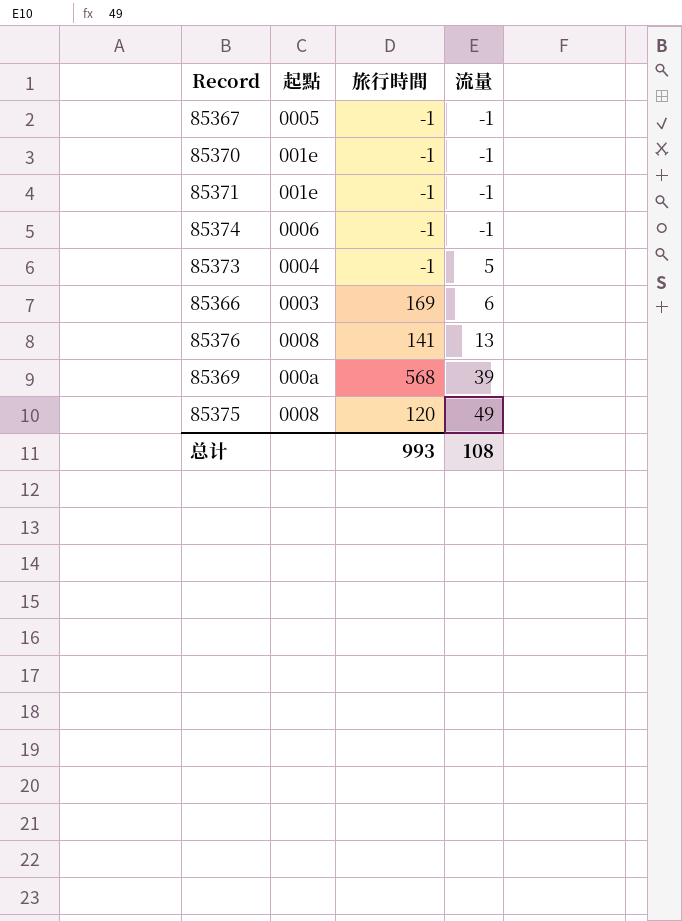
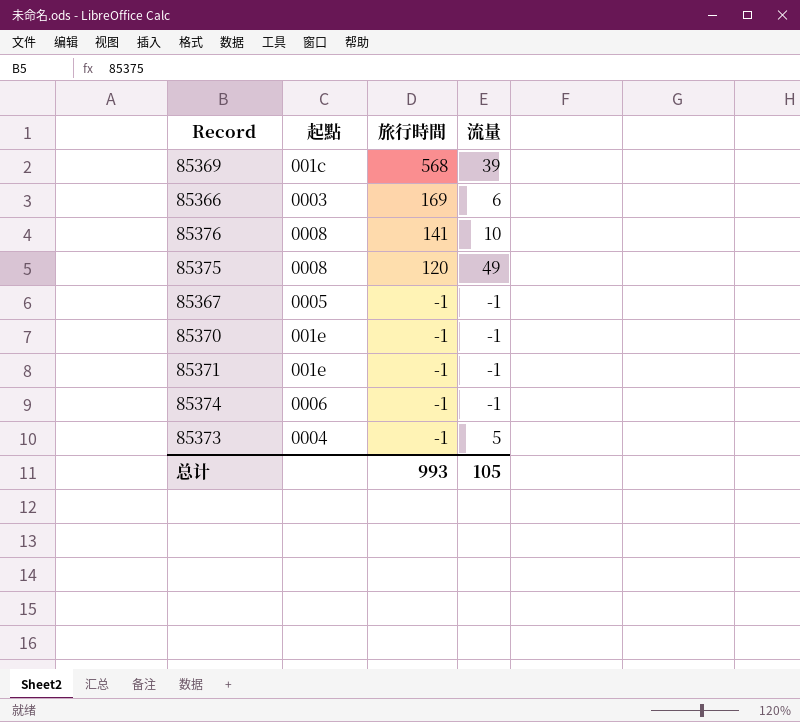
row order: 流量 ascending -> 旅行時間 descending
85369 | 起點: 000a -> 001c
85376 | 流量: 13 -> 10
总计 | 流量: 108 -> 105

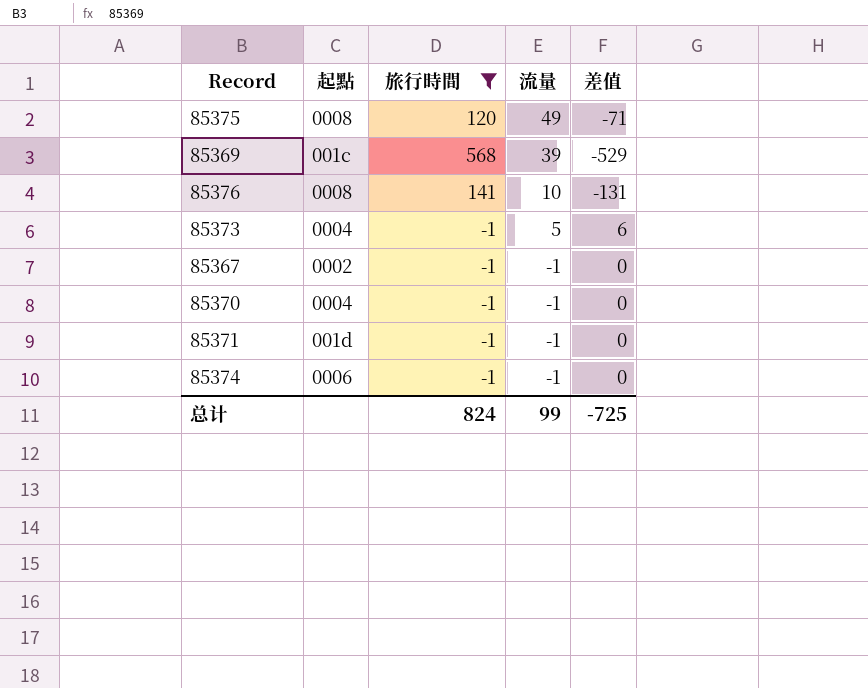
filter: none -> 旅行時間 != 169
row order: 旅行時間 descending -> 流量 descending
column 差值 | formula: none -> [流量] - [旅行時間]
85367 | 起點: 0005 -> 0002
85370 | 起點: 001e -> 0004
85371 | 起點: 001e -> 001d
总计 | 旅行時間: 993 -> 824
总计 | 流量: 105 -> 99

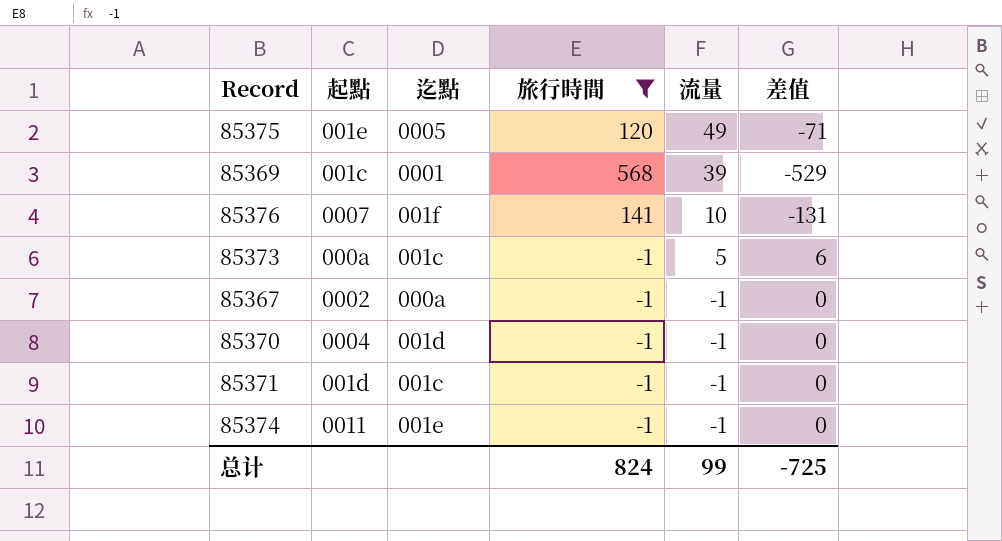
column 迄點 | position: none -> 3
85375 | 起點: 0008 -> 001e
85376 | 起點: 0008 -> 0007
85373 | 起點: 0004 -> 000a
85374 | 起點: 0006 -> 0011

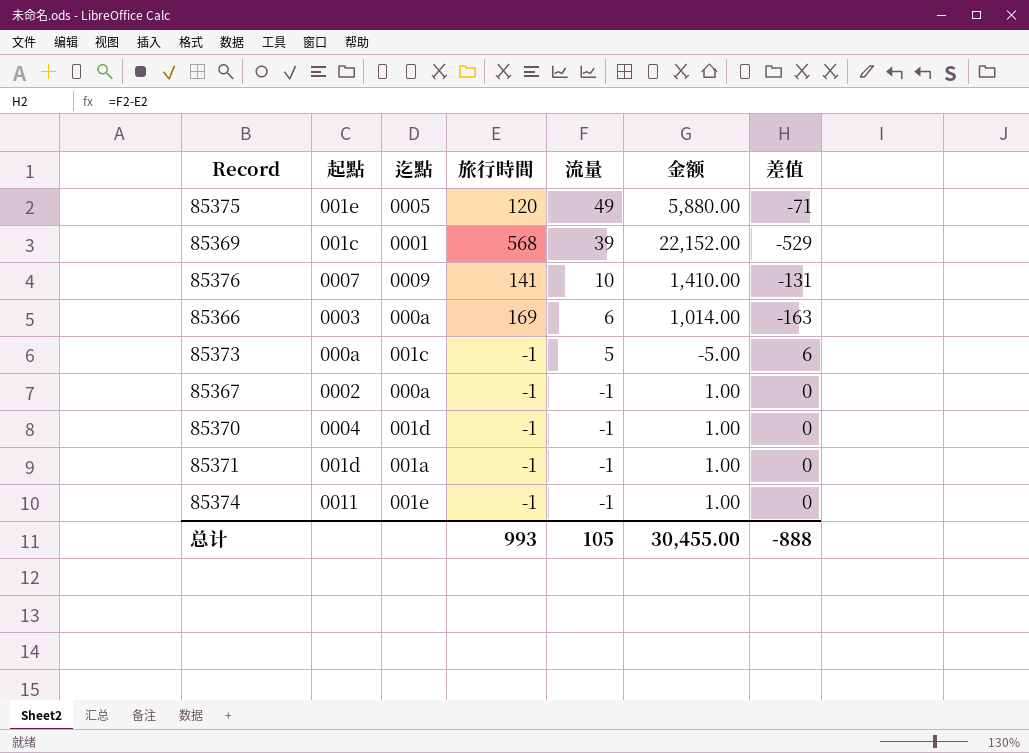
filter: 旅行時間 != 169 -> none
column 金额 | formula: none -> [旅行時間] * [流量]
85376 | 迄點: 001f -> 0009
85371 | 迄點: 001c -> 001a
总计 | 旅行時間: 824 -> 993
总计 | 流量: 99 -> 105
总计 | 差值: -725 -> -888

